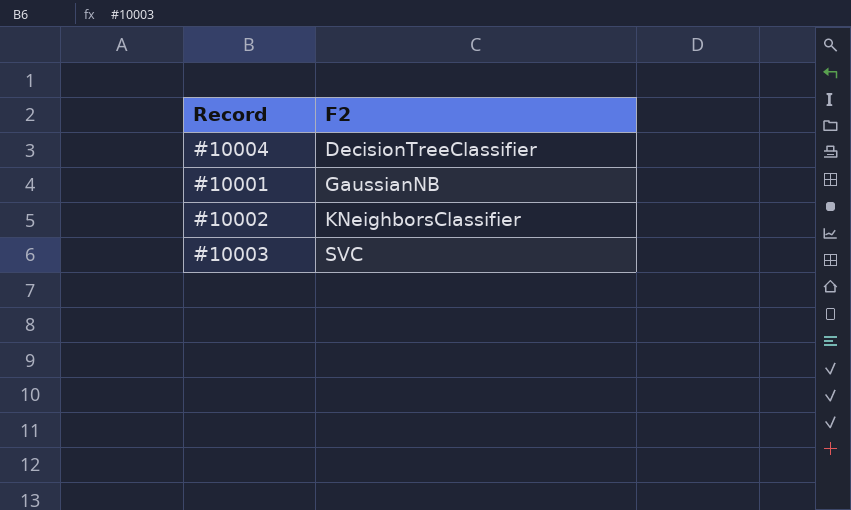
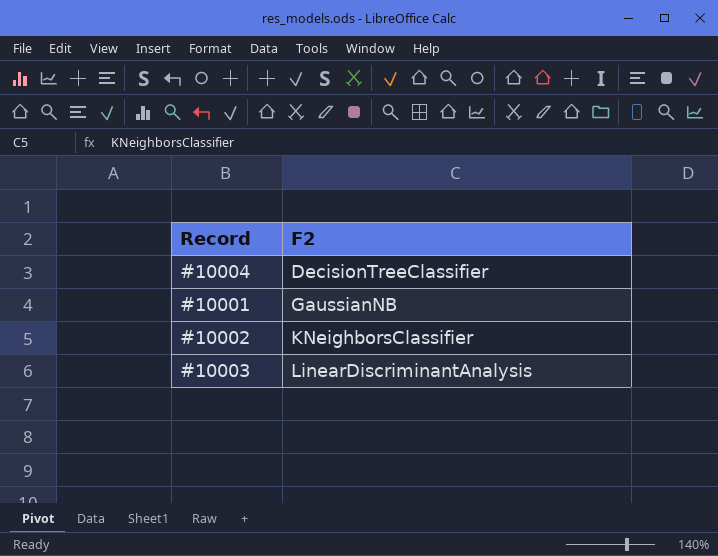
#10003 | F2: SVC -> LinearDiscriminantAnalysis

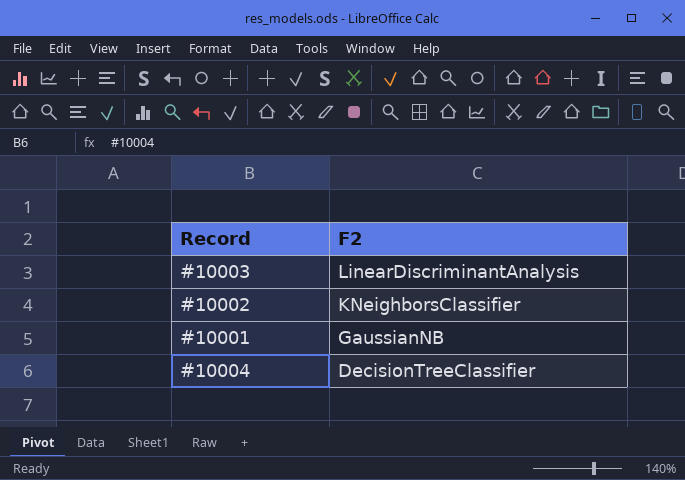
row order: F2 ascending -> F2 descending

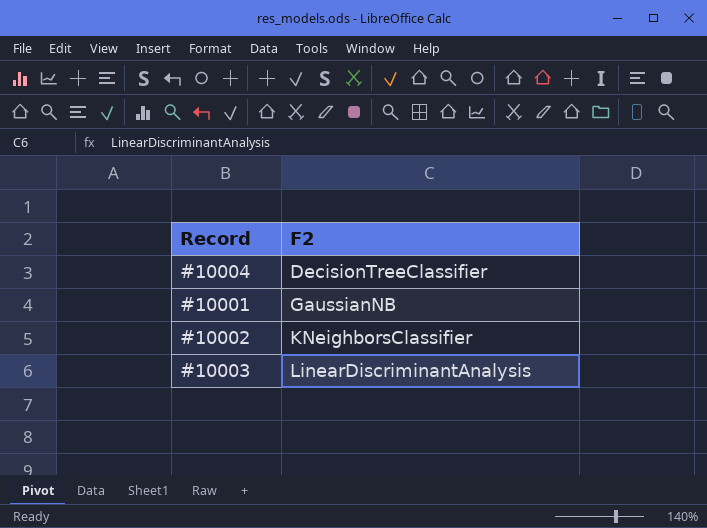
row order: F2 descending -> F2 ascending

